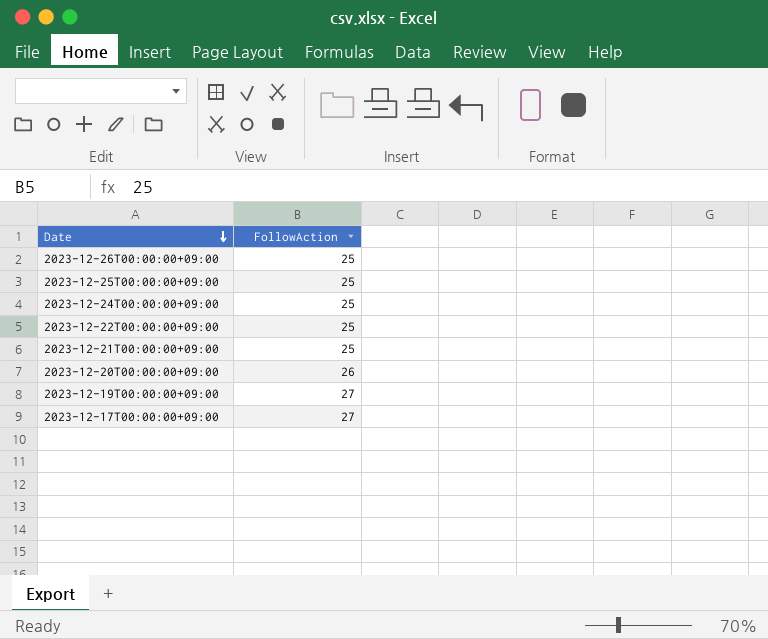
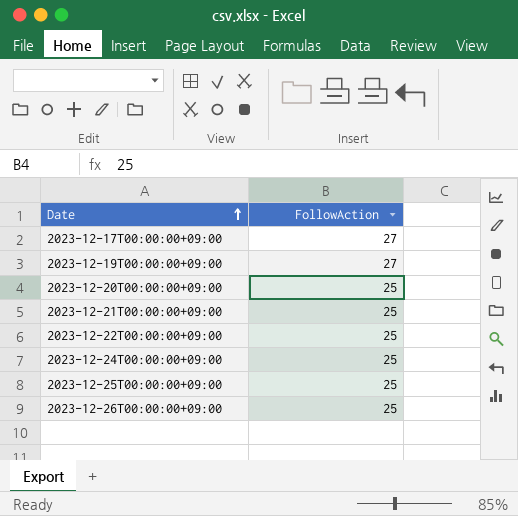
row order: Date descending -> Date ascending
2023-12-20T00:00:00+09:00 | FollowAction: 26 -> 25

